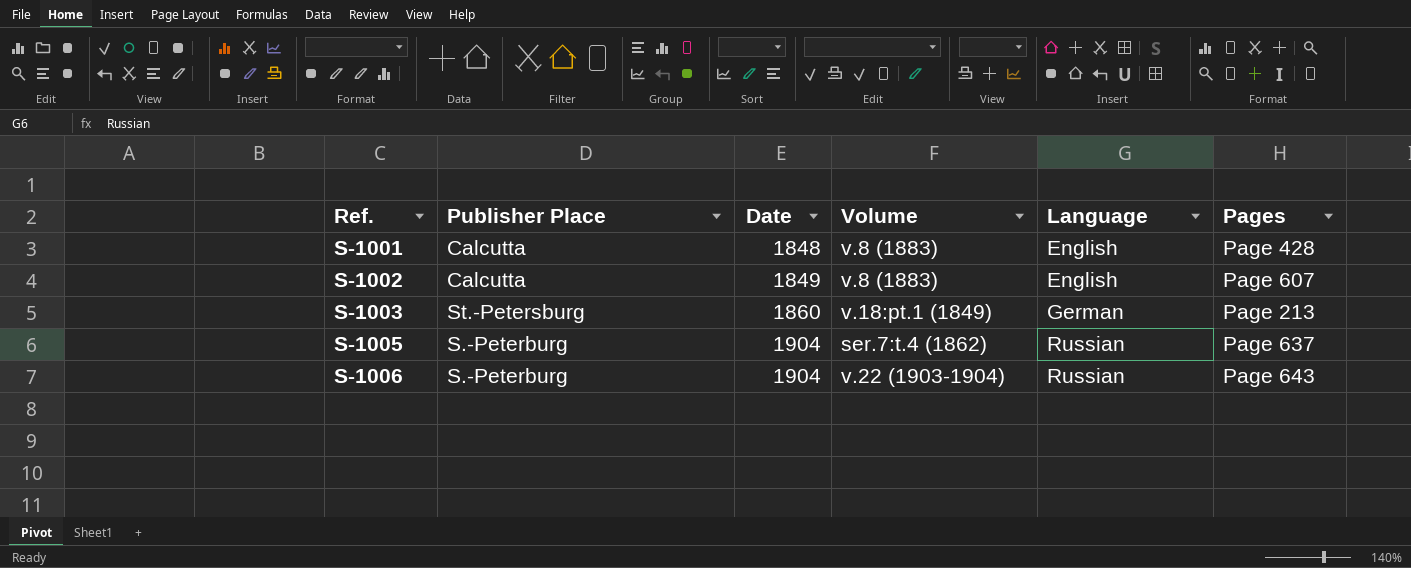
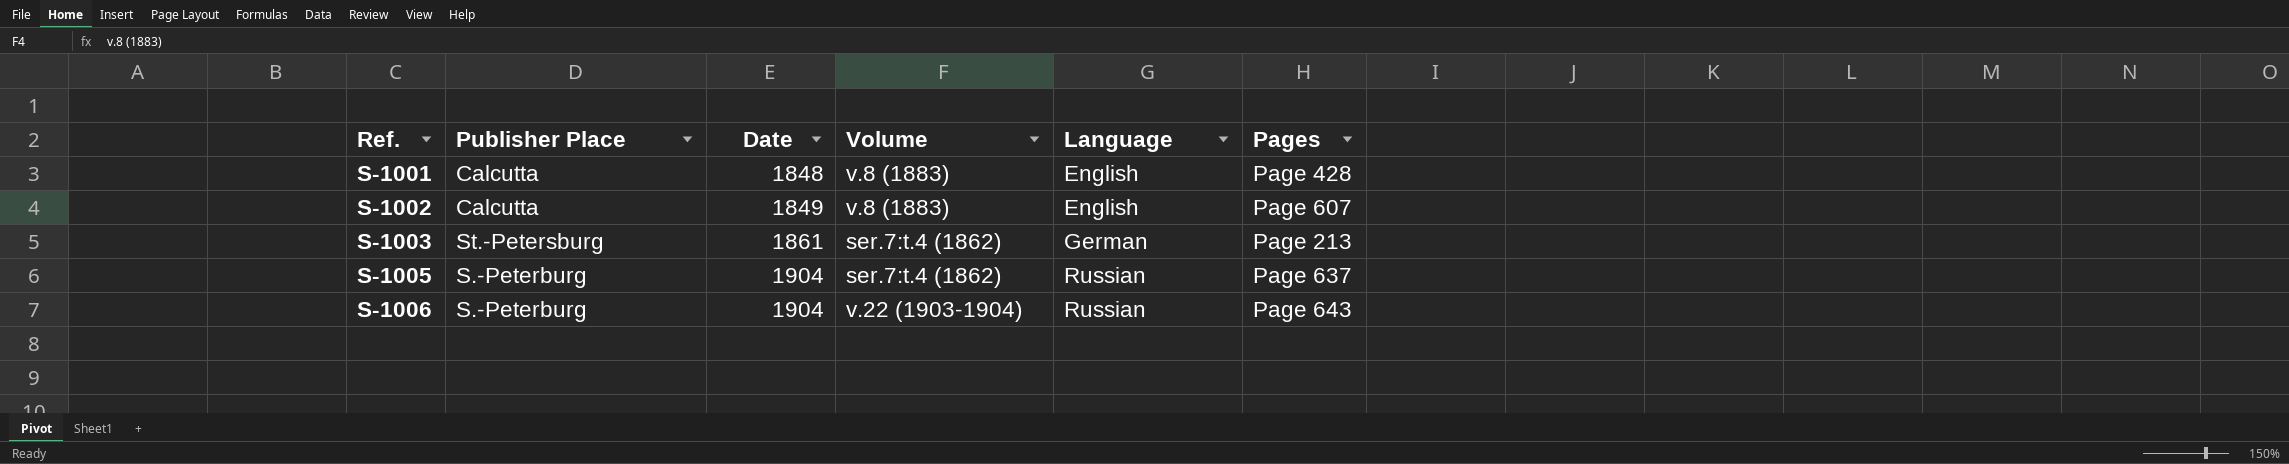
S-1003 | Date: 1860 -> 1861
S-1003 | Volume: v.18:pt.1 (1849) -> ser.7:t.4 (1862)

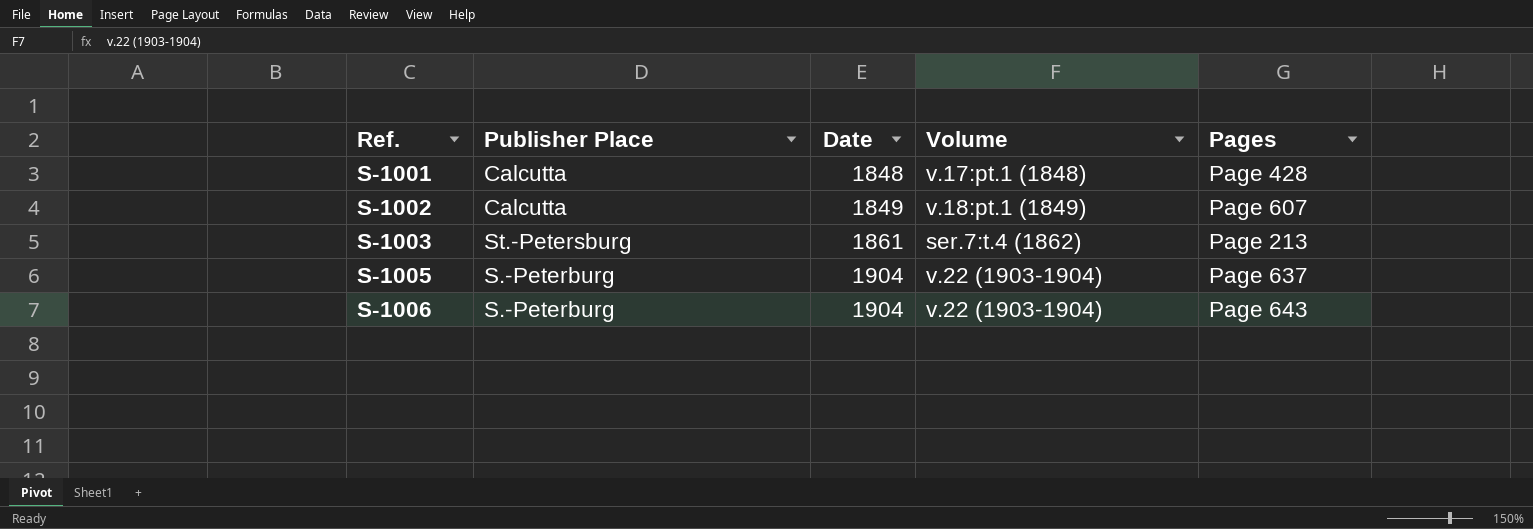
column Language | position: 5 -> none
S-1001 | Volume: v.8 (1883) -> v.17:pt.1 (1848)
S-1002 | Volume: v.8 (1883) -> v.18:pt.1 (1849)
S-1005 | Volume: ser.7:t.4 (1862) -> v.22 (1903-1904)

